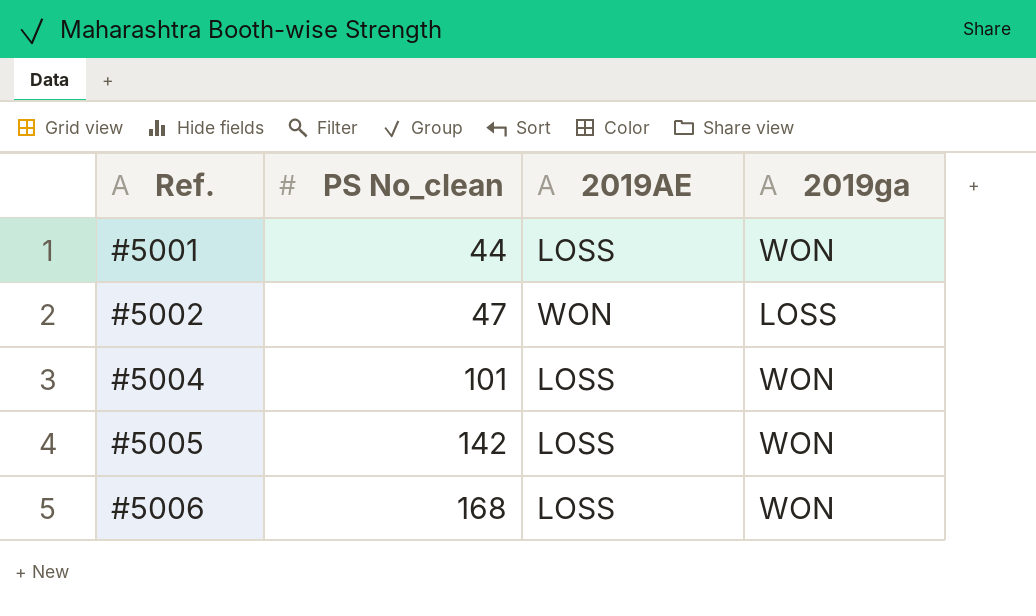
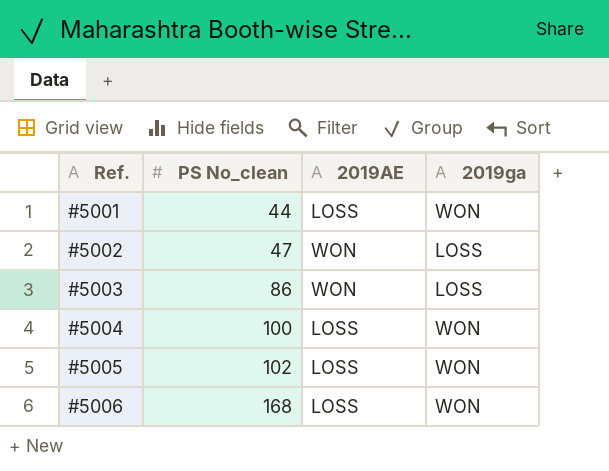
row #5003: none -> 86 | WON | LOSS
#5004 | PS No_clean: 101 -> 100
#5005 | PS No_clean: 142 -> 102

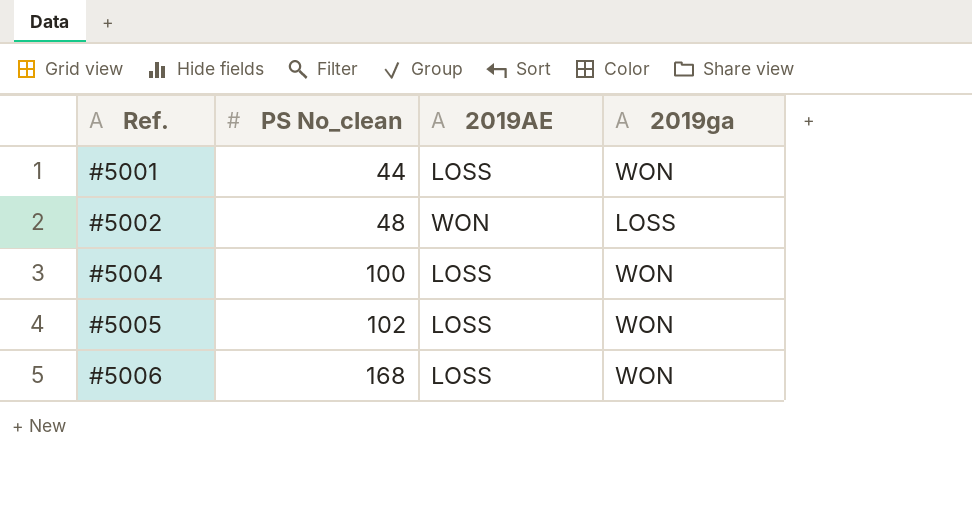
row #5003: 86 | WON | LOSS -> none
#5002 | PS No_clean: 47 -> 48

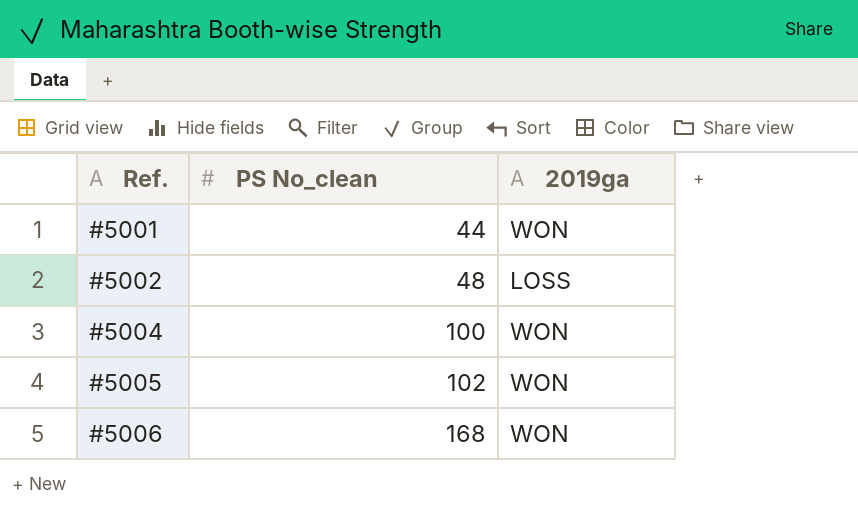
column 2019AE | position: 3 -> none

